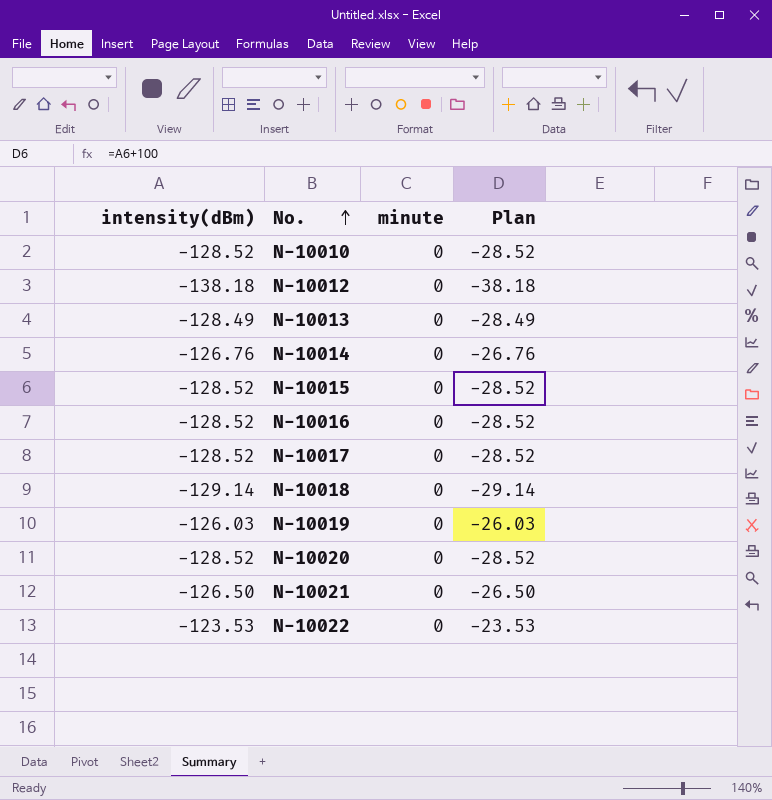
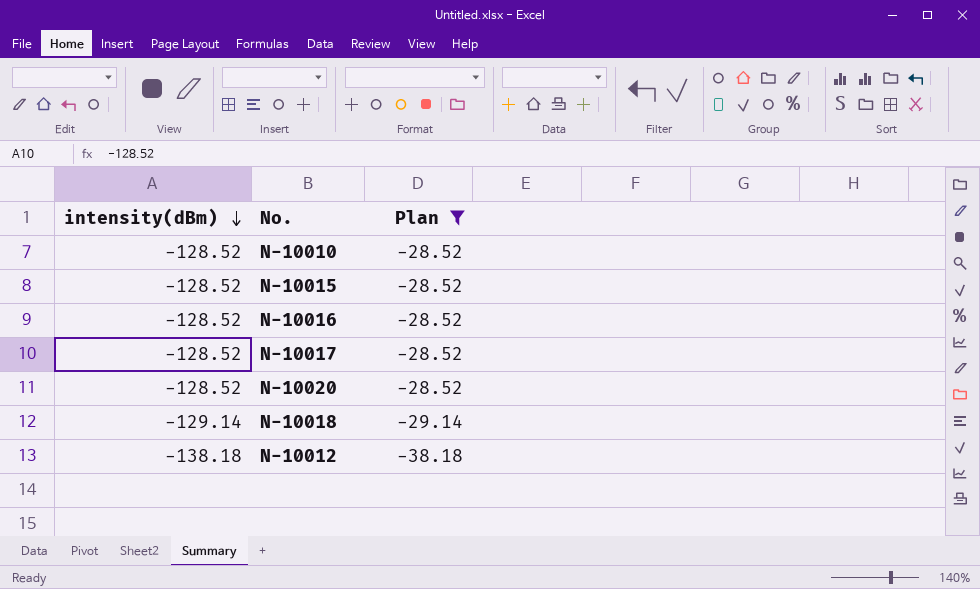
filter: none -> Plan <= -28.52
row order: No. ascending -> intensity(dBm) descending
column minute | position: 3 -> none

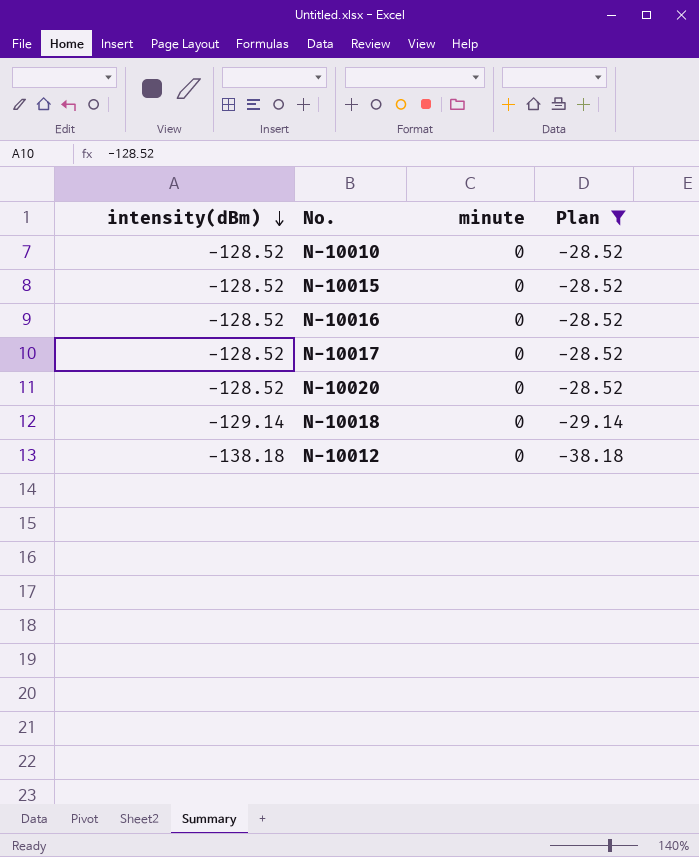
column minute | position: none -> 3

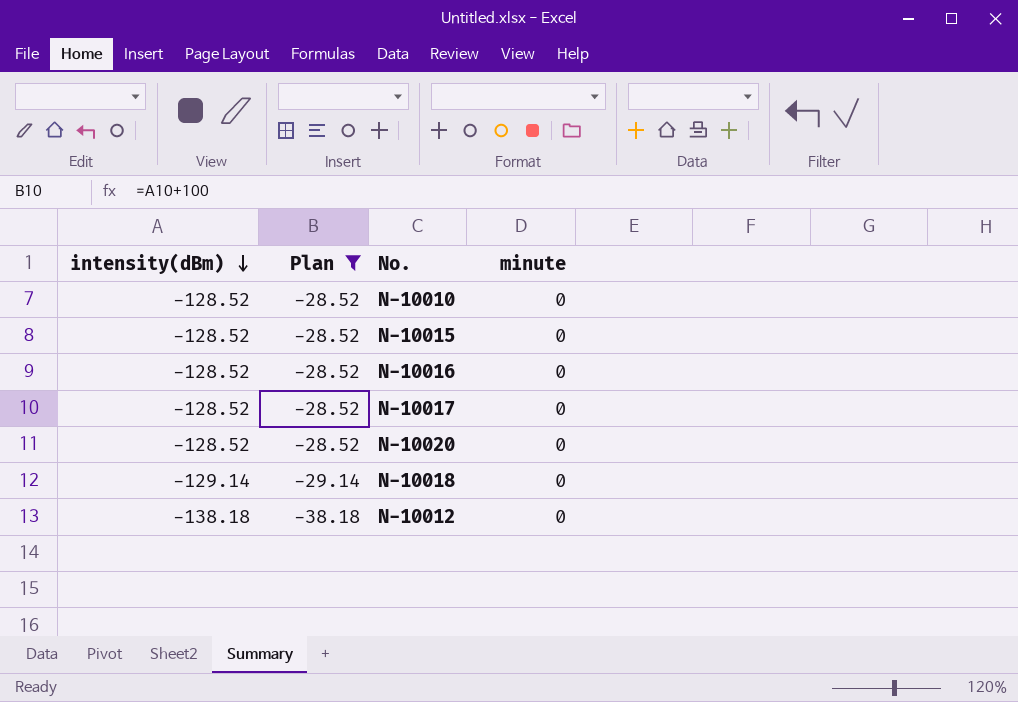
column Plan | position: 4 -> 2

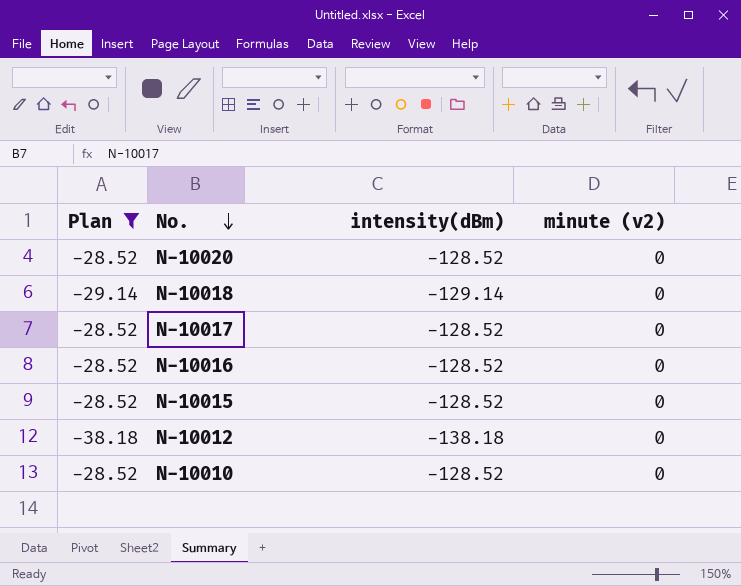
row order: intensity(dBm) descending -> No. descending
column intensity(dBm) | position: 1 -> 3
column name: minute -> minute (v2)

